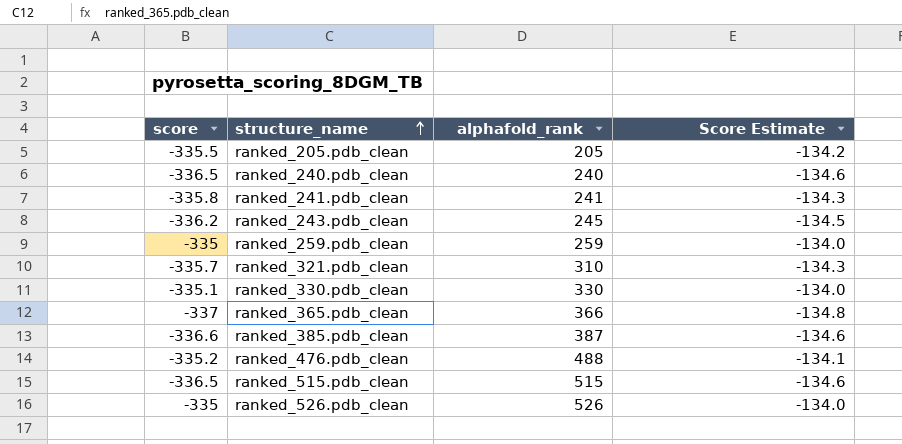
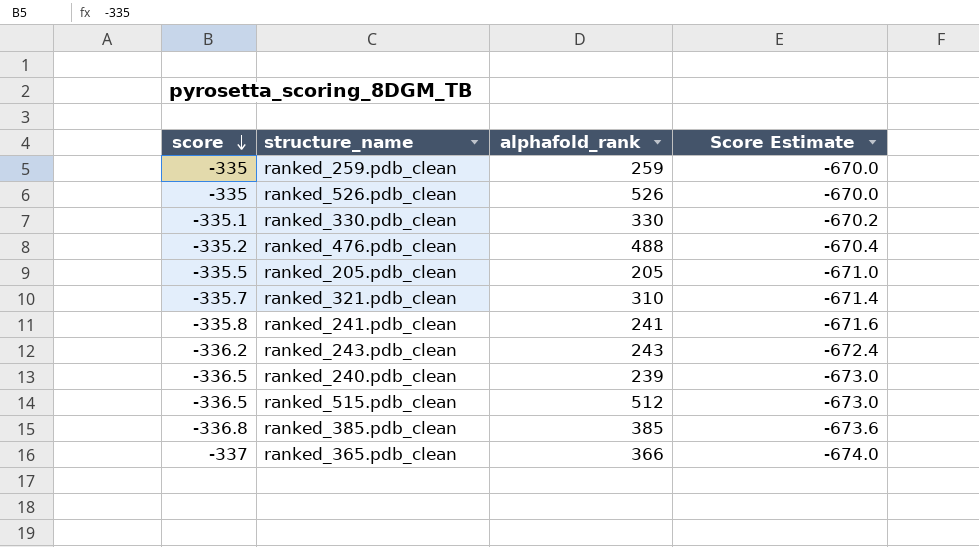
row order: structure_name ascending -> score descending
column Score Estimate | formula: [score] * 0.4 -> [score] * 2
ranked_243.pdb_clean | alphafold_rank: 245 -> 243
ranked_240.pdb_clean | alphafold_rank: 240 -> 239
ranked_515.pdb_clean | alphafold_rank: 515 -> 512
ranked_385.pdb_clean | score: -336.6 -> -336.8
ranked_385.pdb_clean | alphafold_rank: 387 -> 385

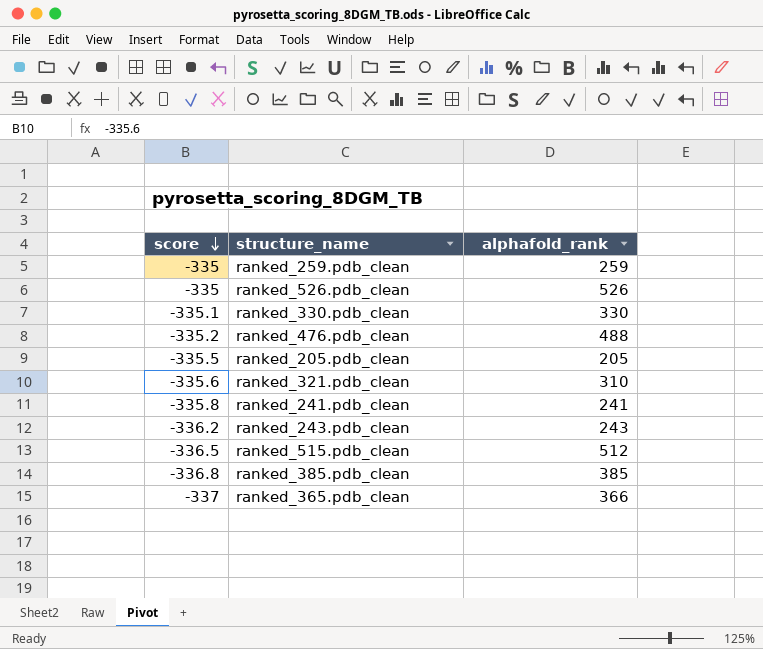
column Score Estimate | formula: [score] * 2 -> none
row ranked_240.pdb_clean: -336.5 | 239 | -673.0 -> none
ranked_321.pdb_clean | score: -335.7 -> -335.6

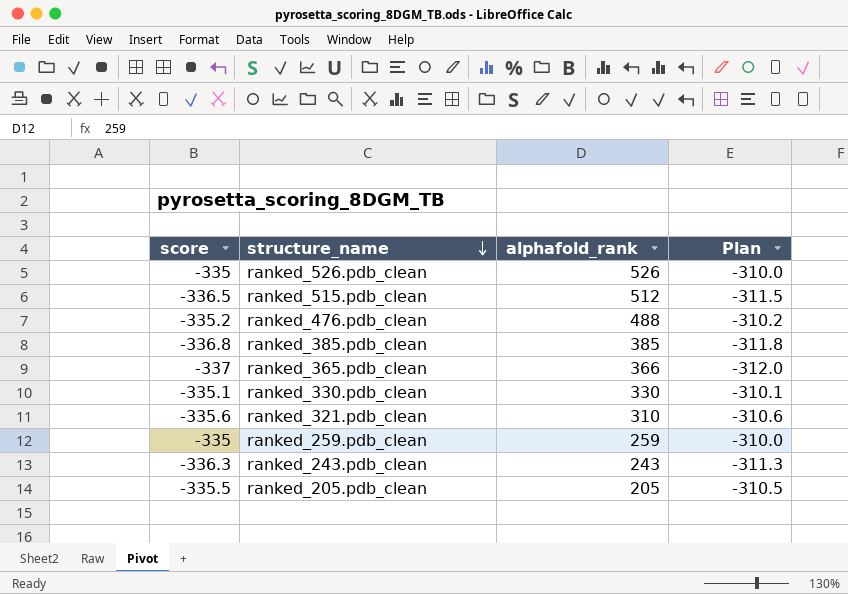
row order: score descending -> structure_name descending
column Plan | formula: none -> [score] + 25
row ranked_241.pdb_clean: -335.8 | 241 -> none
ranked_243.pdb_clean | score: -336.2 -> -336.3

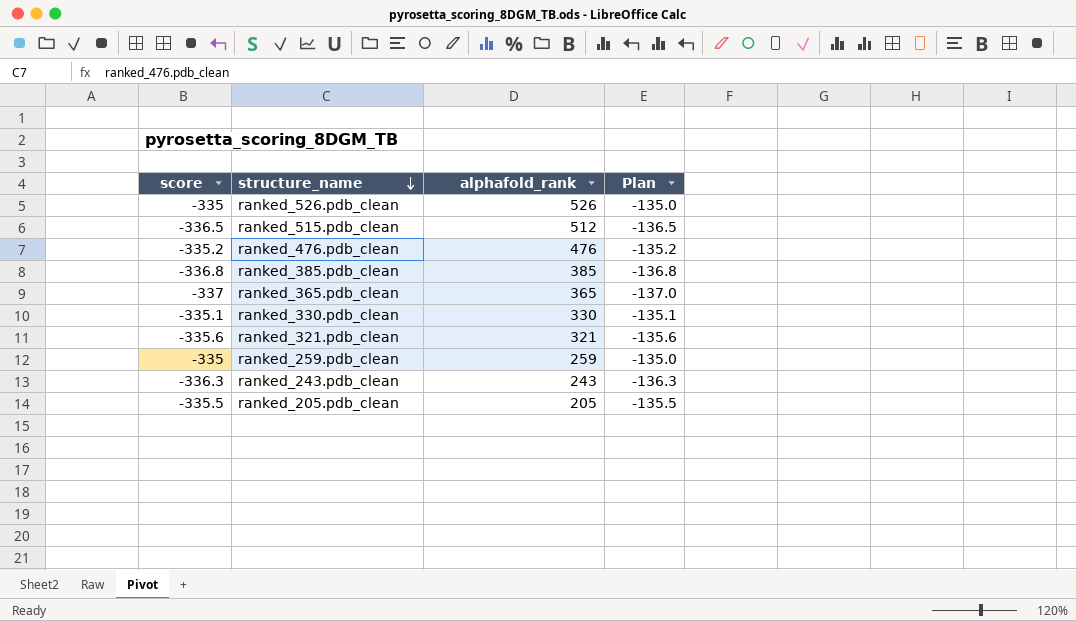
column Plan | formula: [score] + 25 -> [score] + 200
ranked_476.pdb_clean | alphafold_rank: 488 -> 476
ranked_365.pdb_clean | alphafold_rank: 366 -> 365
ranked_321.pdb_clean | alphafold_rank: 310 -> 321

